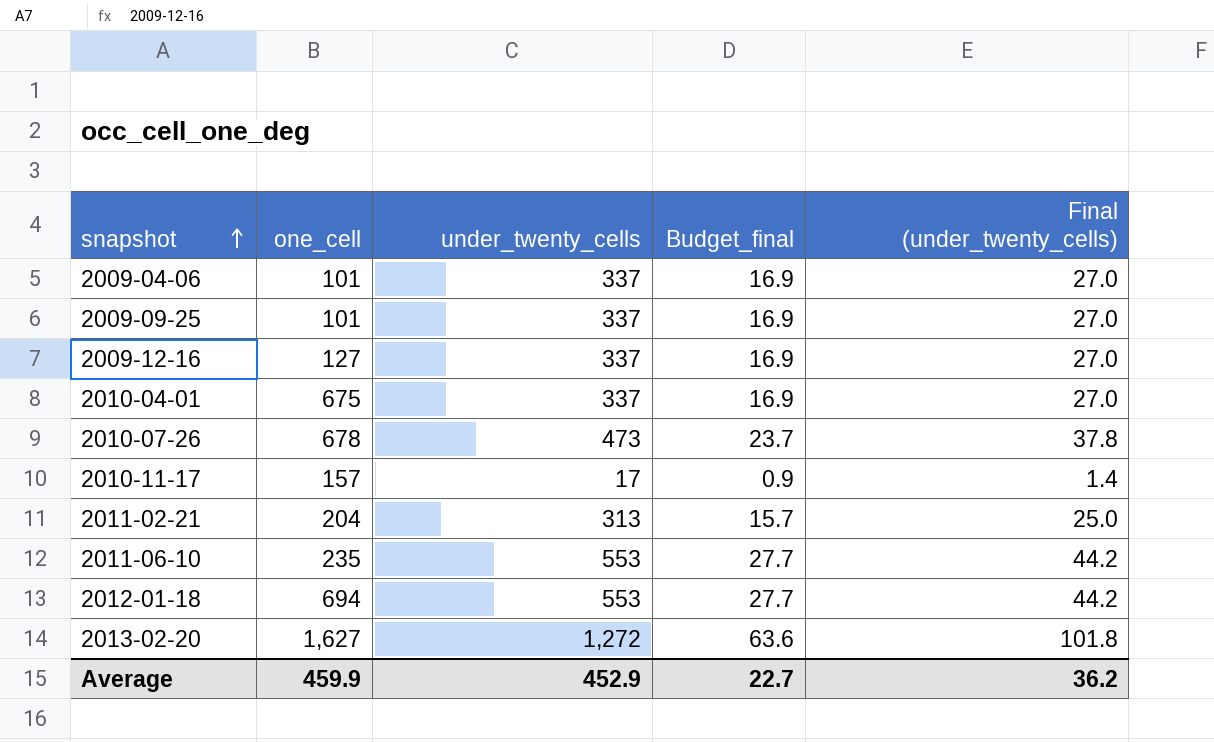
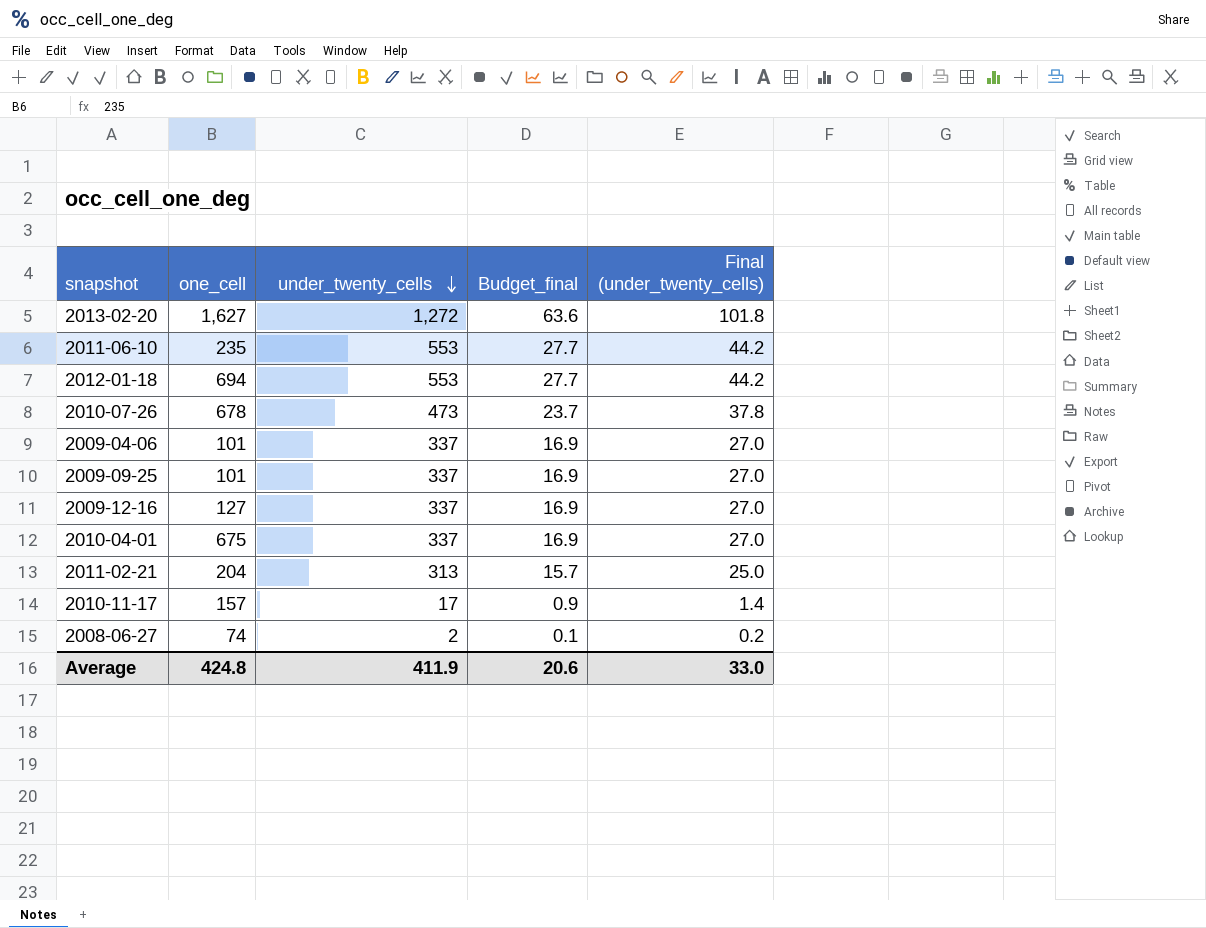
row order: snapshot ascending -> under_twenty_cells descending
row 2008-06-27: none -> 74 | 2 | 0.1 | 0.2
Average | one_cell: 459.9 -> 424.8
Average | under_twenty_cells: 452.9 -> 411.9
Average | Budget_final: 22.7 -> 20.6
Average | Final (under_twenty_cells): 36.2 -> 33.0

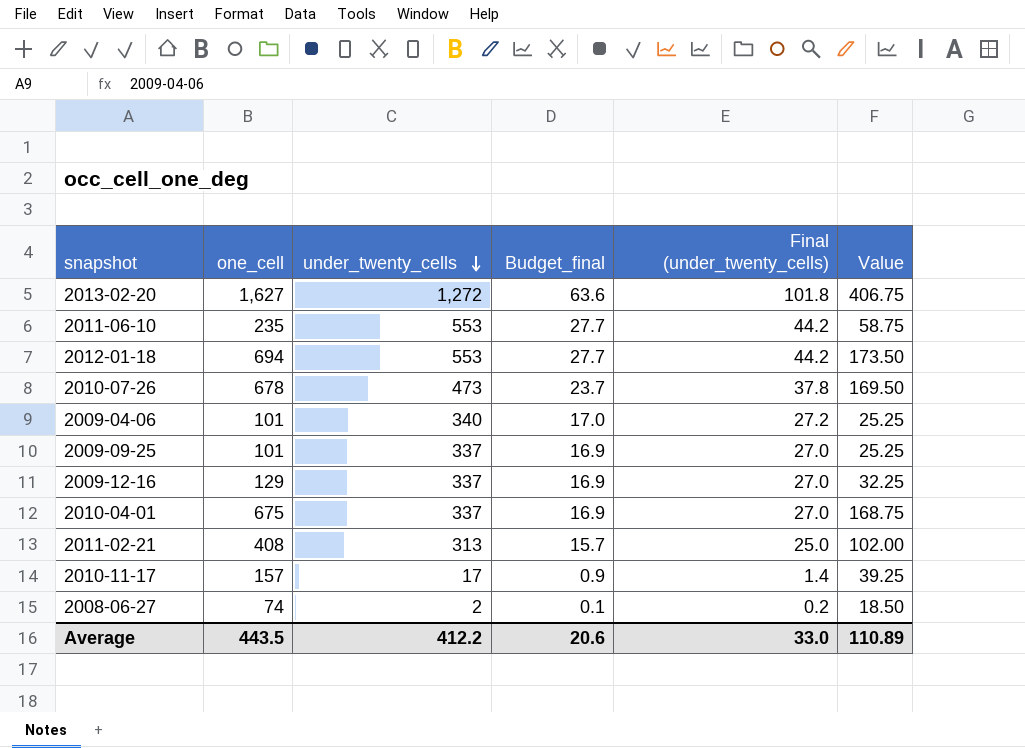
column Value | formula: none -> [one_cell] * 0.25
2009-04-06 | under_twenty_cells: 337 -> 340
2009-04-06 | Budget_final: 16.9 -> 17.0
2009-04-06 | Final (under_twenty_cells): 27.0 -> 27.2
2009-12-16 | one_cell: 127 -> 129
2011-02-21 | one_cell: 204 -> 408
Average | one_cell: 424.8 -> 443.5
Average | under_twenty_cells: 411.9 -> 412.2

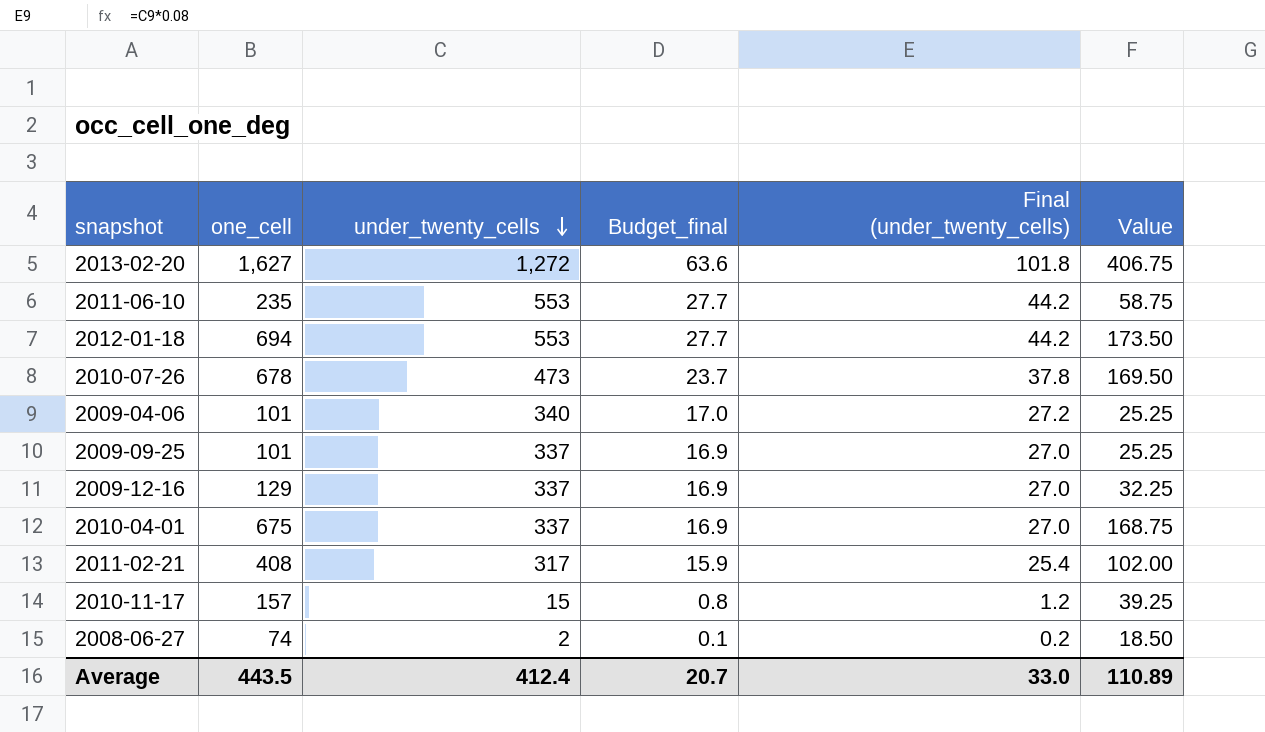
2011-02-21 | under_twenty_cells: 313 -> 317
2011-02-21 | Budget_final: 15.7 -> 15.9
2011-02-21 | Final (under_twenty_cells): 25.0 -> 25.4
2010-11-17 | under_twenty_cells: 17 -> 15
2010-11-17 | Budget_final: 0.9 -> 0.8
2010-11-17 | Final (under_twenty_cells): 1.4 -> 1.2
Average | under_twenty_cells: 412.2 -> 412.4
Average | Budget_final: 20.6 -> 20.7

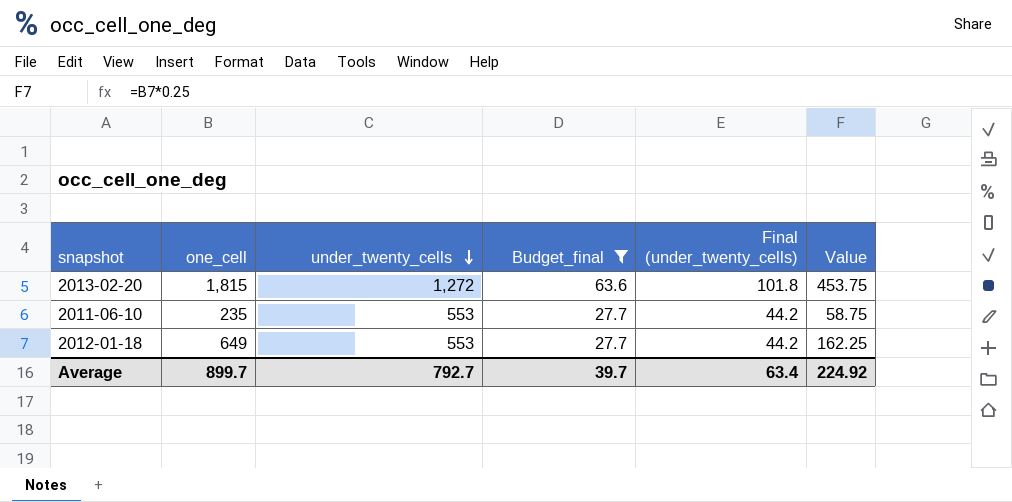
filter: none -> Budget_final >= 27.7
2013-02-20 | one_cell: 1,627 -> 1,815
2013-02-20 | Value: 406.75 -> 453.75
2012-01-18 | one_cell: 694 -> 649
2012-01-18 | Value: 173.50 -> 162.25
Average | one_cell: 443.5 -> 899.7
Average | under_twenty_cells: 412.4 -> 792.7
Average | Budget_final: 20.7 -> 39.7
Average | Final (under_twenty_cells): 33.0 -> 63.4
Average | Value: 110.89 -> 224.92

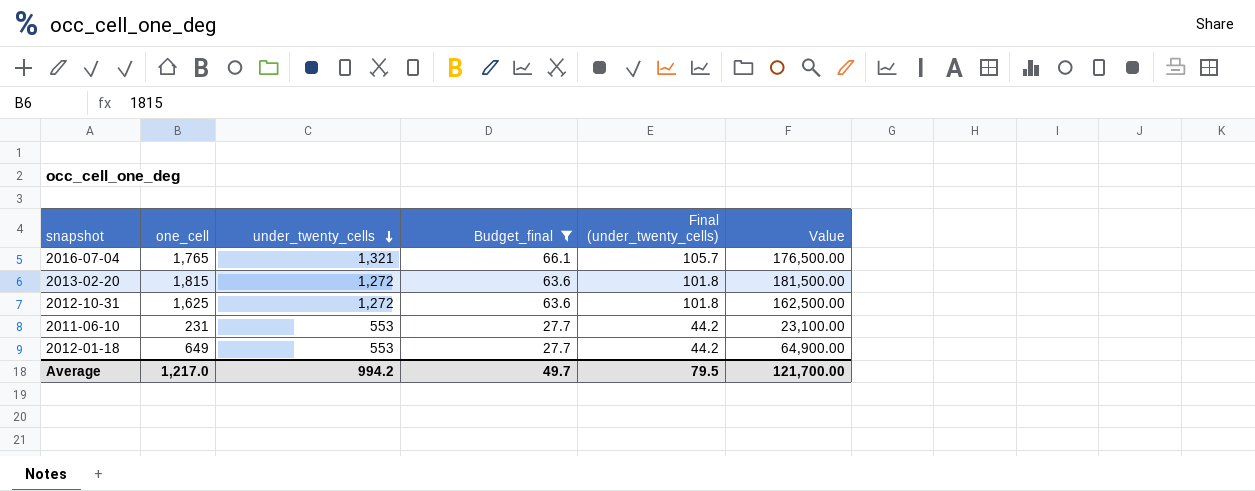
column Value | formula: [one_cell] * 0.25 -> [one_cell] * 100
row 2016-07-04: none -> 1,765 | 1,321 | 66.1 | 105.7 | 176,500.00
row 2012-10-31: none -> 1,625 | 1,272 | 63.6 | 101.8 | 162,500.00
2011-06-10 | one_cell: 235 -> 231
Average | one_cell: 899.7 -> 1,217.0
Average | under_twenty_cells: 792.7 -> 994.2
Average | Budget_final: 39.7 -> 49.7
Average | Final (under_twenty_cells): 63.4 -> 79.5
Average | Value: 224.92 -> 121,700.00

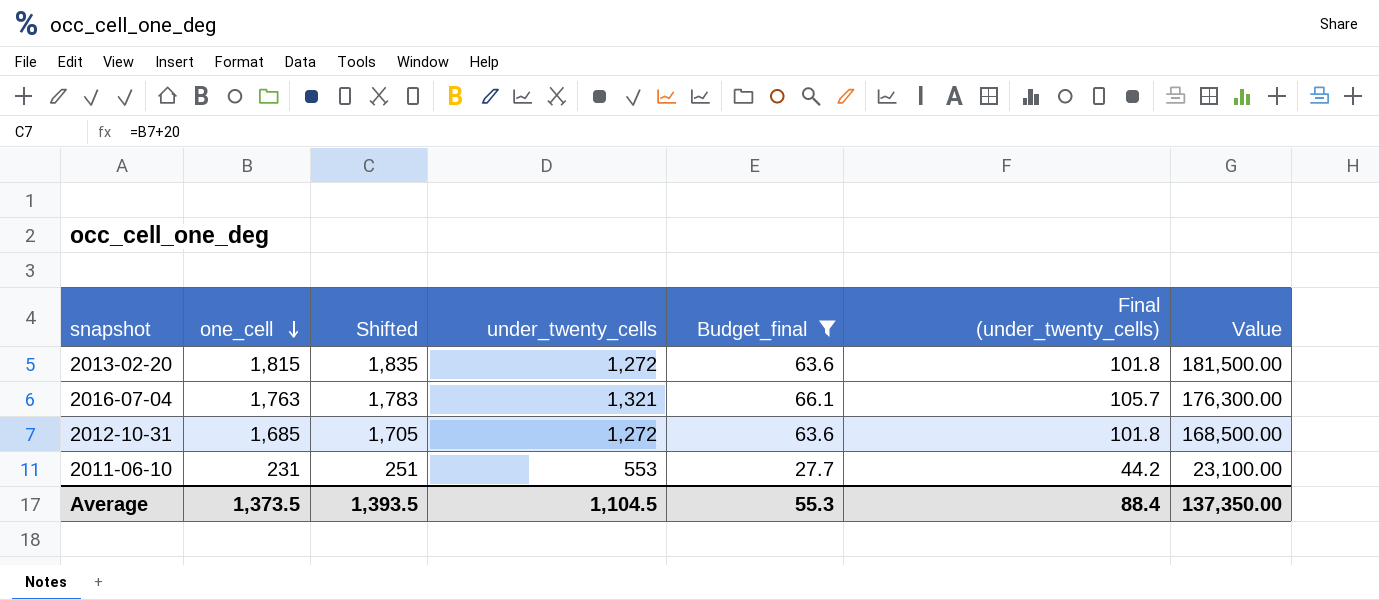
row order: under_twenty_cells descending -> one_cell descending
column Shifted | formula: none -> [one_cell] + 20
row 2012-01-18: 649 | 553 | 27.7 | 44.2 | 64,900.00 -> none
2016-07-04 | one_cell: 1,765 -> 1,763
2016-07-04 | Value: 176,500.00 -> 176,300.00
2012-10-31 | one_cell: 1,625 -> 1,685
2012-10-31 | Value: 162,500.00 -> 168,500.00
Average | one_cell: 1,217.0 -> 1,373.5
Average | under_twenty_cells: 994.2 -> 1,104.5
Average | Budget_final: 49.7 -> 55.3
Average | Final (under_twenty_cells): 79.5 -> 88.4
Average | Value: 121,700.00 -> 137,350.00

